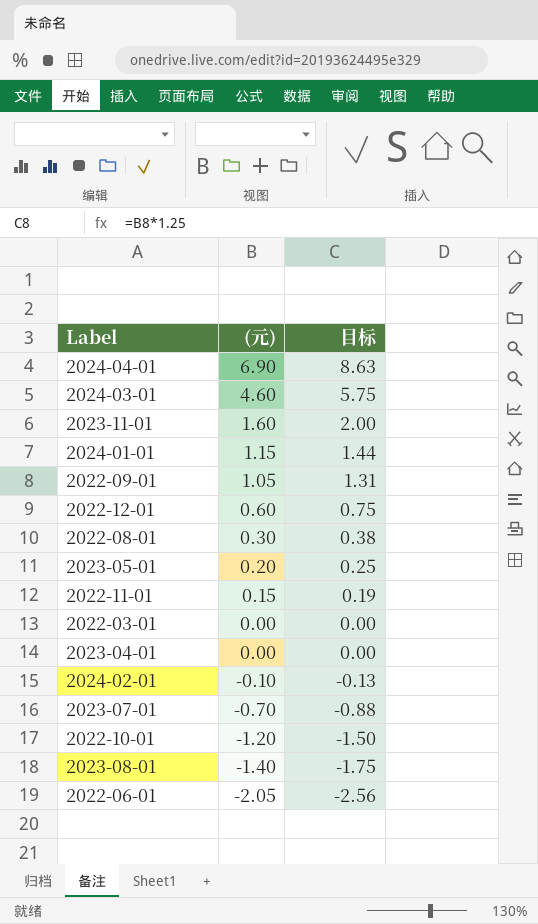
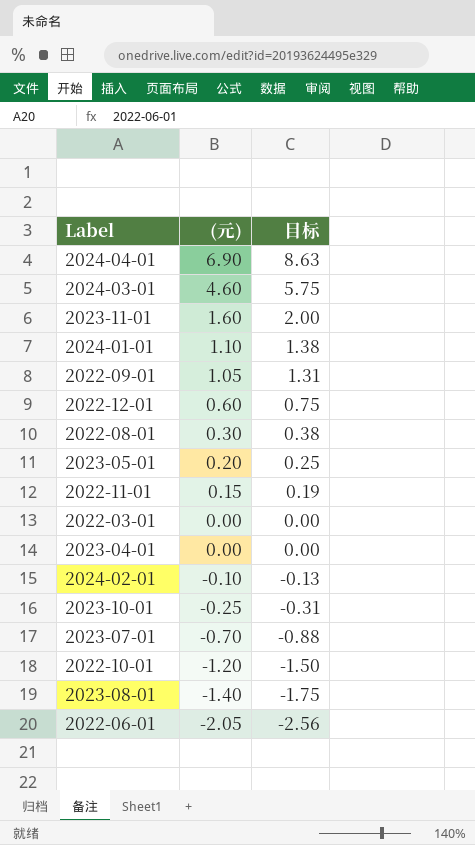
2024-01-01 | (元): 1.15 -> 1.10
2024-01-01 | 目标: 1.44 -> 1.38
row 2023-10-01: none -> -0.25 | -0.31

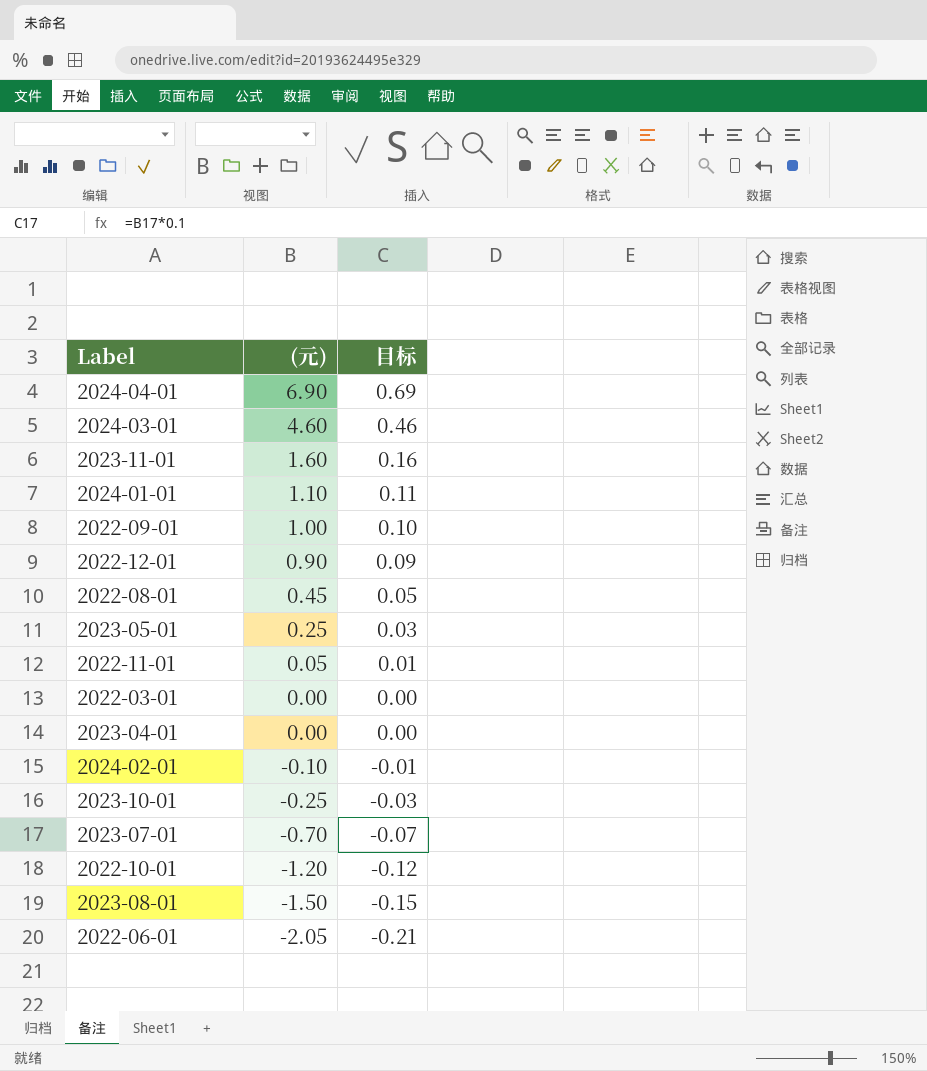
column 目标 | formula: [(元)] * 1.25 -> [(元)] * 0.1
2022-09-01 | (元): 1.05 -> 1.00
2022-12-01 | (元): 0.60 -> 0.90
2022-08-01 | (元): 0.30 -> 0.45
2023-05-01 | (元): 0.20 -> 0.25
2022-11-01 | (元): 0.15 -> 0.05
2023-08-01 | (元): -1.40 -> -1.50

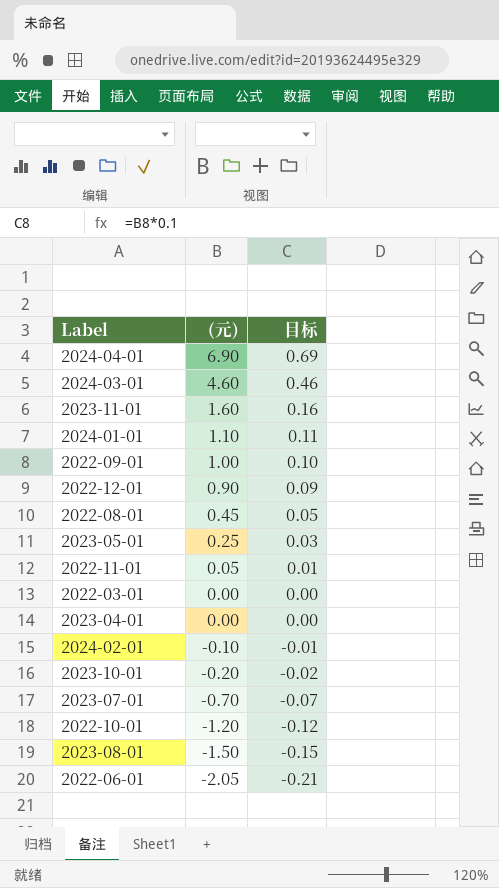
2023-10-01 | (元): -0.25 -> -0.20
2023-10-01 | 目标: -0.03 -> -0.02

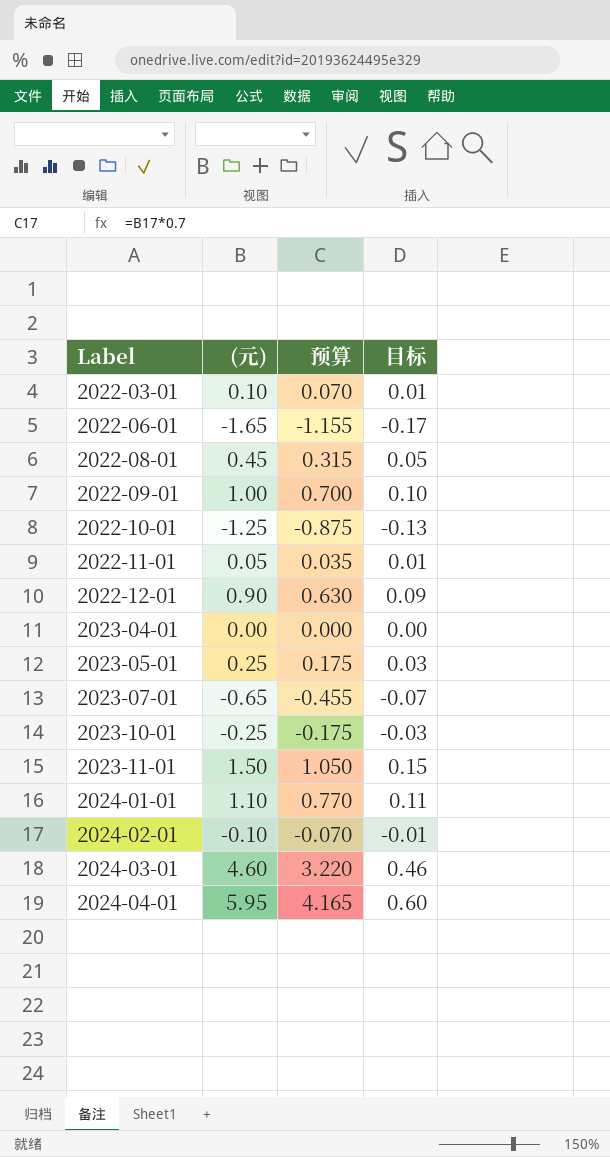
row order: (元) descending -> Label ascending
column 预算 | formula: none -> [(元)] * 0.7
row 2023-08-01: -1.50 | -0.15 -> none
2022-03-01 | (元): 0.00 -> 0.10
2022-03-01 | 目标: 0.00 -> 0.01
2022-06-01 | (元): -2.05 -> -1.65
2022-06-01 | 目标: -0.21 -> -0.17
2022-10-01 | (元): -1.20 -> -1.25
2022-10-01 | 目标: -0.12 -> -0.13
2023-07-01 | (元): -0.70 -> -0.65
2023-10-01 | (元): -0.20 -> -0.25
2023-10-01 | 目标: -0.02 -> -0.03
2023-11-01 | (元): 1.60 -> 1.50
2023-11-01 | 目标: 0.16 -> 0.15
2024-04-01 | (元): 6.90 -> 5.95
2024-04-01 | 目标: 0.69 -> 0.60

